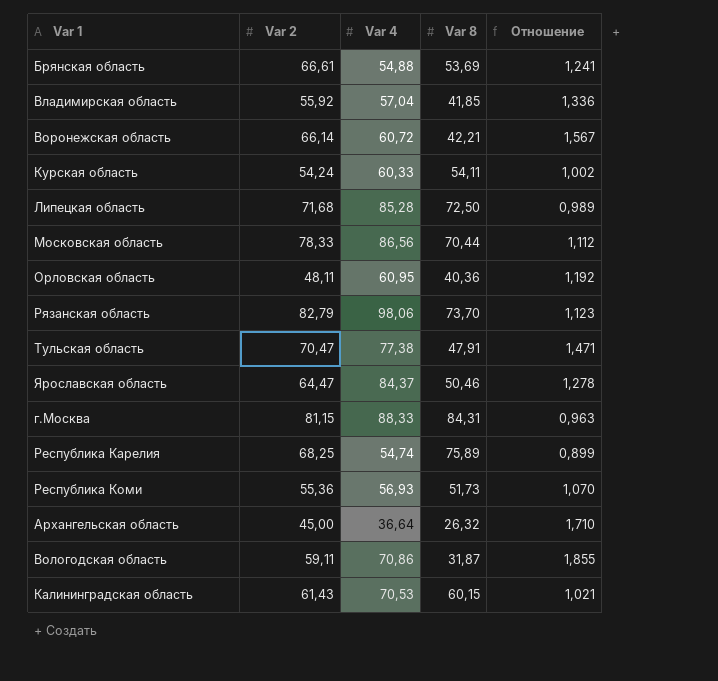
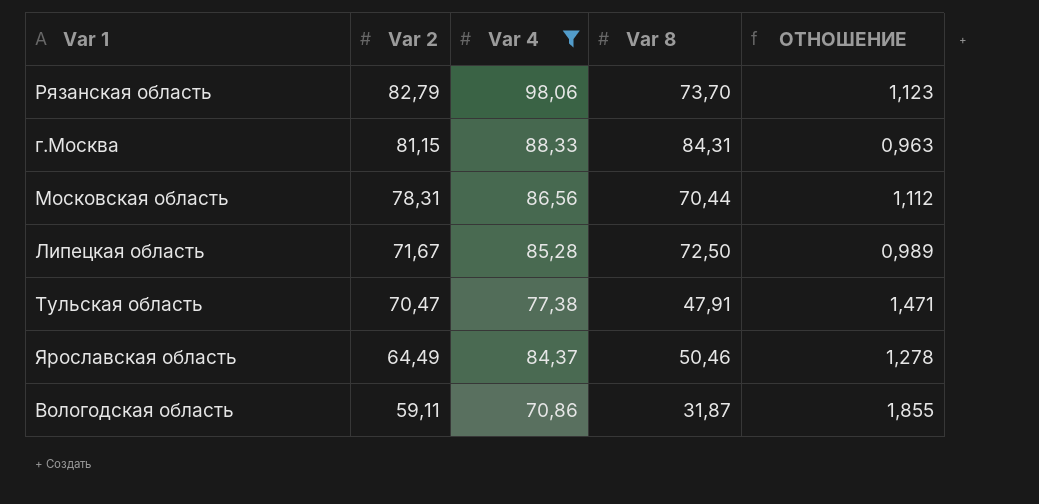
filter: none -> Var 4 >= 70,86
row order: none -> Var 2 descending
column name: Отношение -> ОТНОШЕНИЕ
Московская область | Var 2: 78,33 -> 78,31
Липецкая область | Var 2: 71,68 -> 71,67
Ярославская область | Var 2: 64,47 -> 64,49

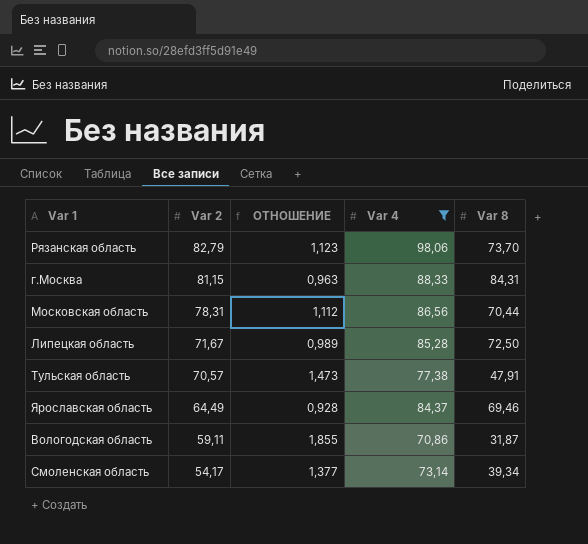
column ОТНОШЕНИЕ | position: 5 -> 3
Тульская область | Var 2: 70,47 -> 70,57
Тульская область | ОТНОШЕНИЕ: 1,471 -> 1,473
Ярославская область | ОТНОШЕНИЕ: 1,278 -> 0,928
Ярославская область | Var 8: 50,46 -> 69,46
row Смоленская область: none -> 54,17 | 1,377 | 73,14 | 39,34

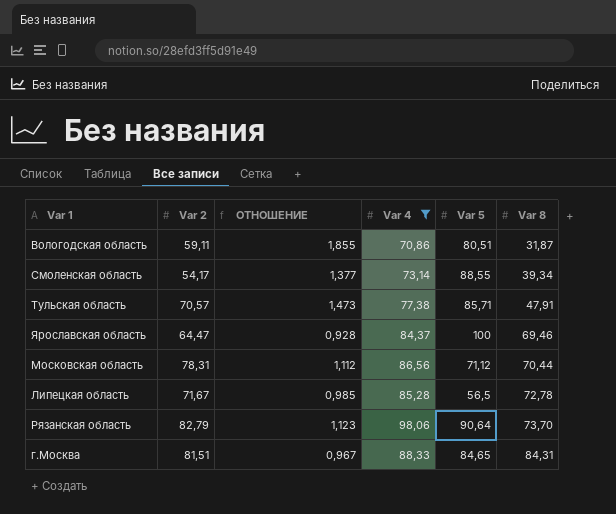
row order: Var 2 descending -> Var 8 ascending
column Var 5 | position: none -> 5
Ярославская область | Var 2: 64,49 -> 64,47
Липецкая область | ОТНОШЕНИЕ: 0,989 -> 0,985
Липецкая область | Var 8: 72,50 -> 72,78
г.Москва | Var 2: 81,15 -> 81,51
г.Москва | ОТНОШЕНИЕ: 0,963 -> 0,967

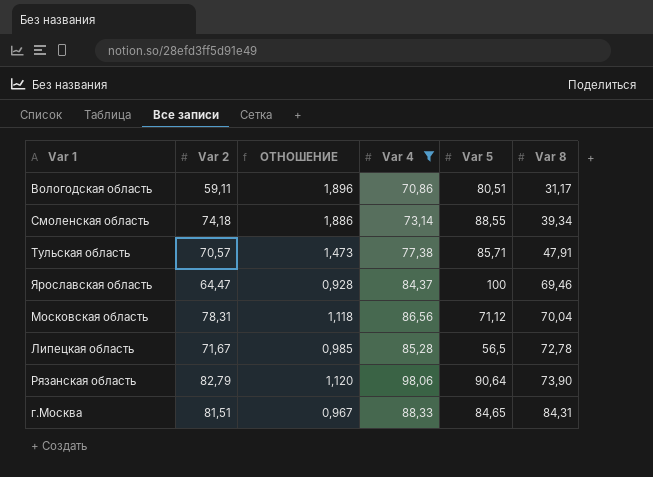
Вологодская область | ОТНОШЕНИЕ: 1,855 -> 1,896
Вологодская область | Var 8: 31,87 -> 31,17
Смоленская область | Var 2: 54,17 -> 74,18
Смоленская область | ОТНОШЕНИЕ: 1,377 -> 1,886
Московская область | ОТНОШЕНИЕ: 1,112 -> 1,118
Московская область | Var 8: 70,44 -> 70,04
Рязанская область | ОТНОШЕНИЕ: 1,123 -> 1,120
Рязанская область | Var 8: 73,70 -> 73,90

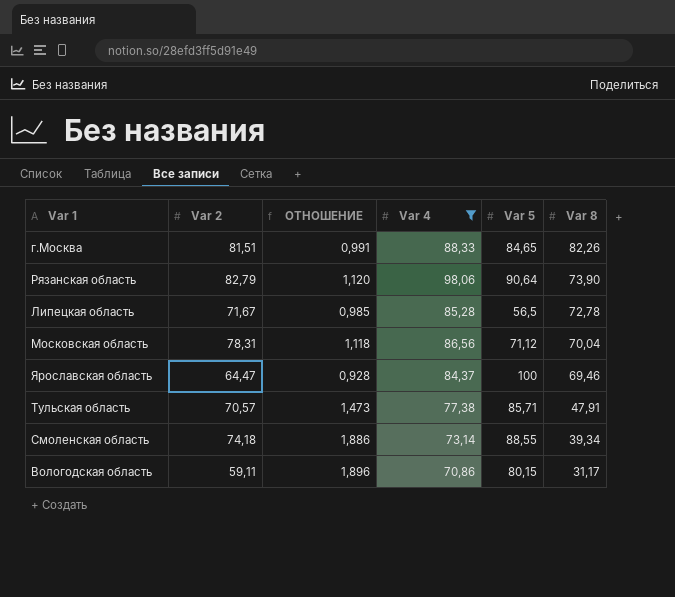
row order: Var 8 ascending -> Var 8 descending
г.Москва | ОТНОШЕНИЕ: 0,967 -> 0,991
г.Москва | Var 8: 84,31 -> 82,26
Вологодская область | Var 5: 80,51 -> 80,15

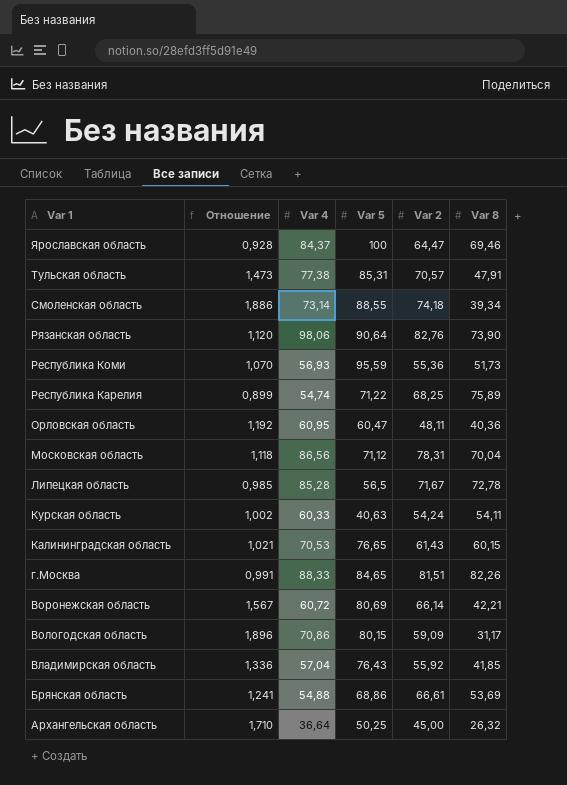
filter: Var 4 >= 70,86 -> none
row order: Var 8 descending -> Var 1 descending
column name: ОТНОШЕНИЕ -> Отношение
column Var 2 | position: 2 -> 5
Тульская область | Var 5: 85,71 -> 85,31
Рязанская область | Var 2: 82,79 -> 82,76
Вологодская область | Var 2: 59,11 -> 59,09

